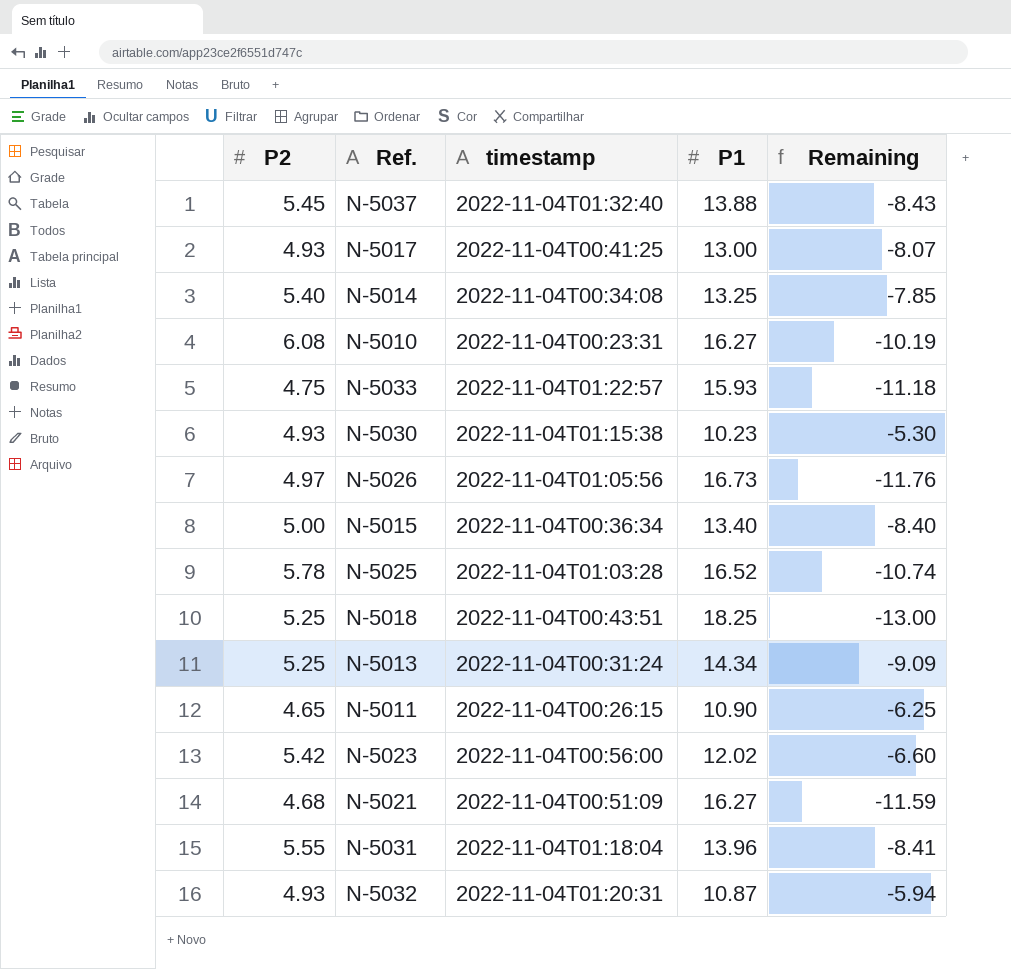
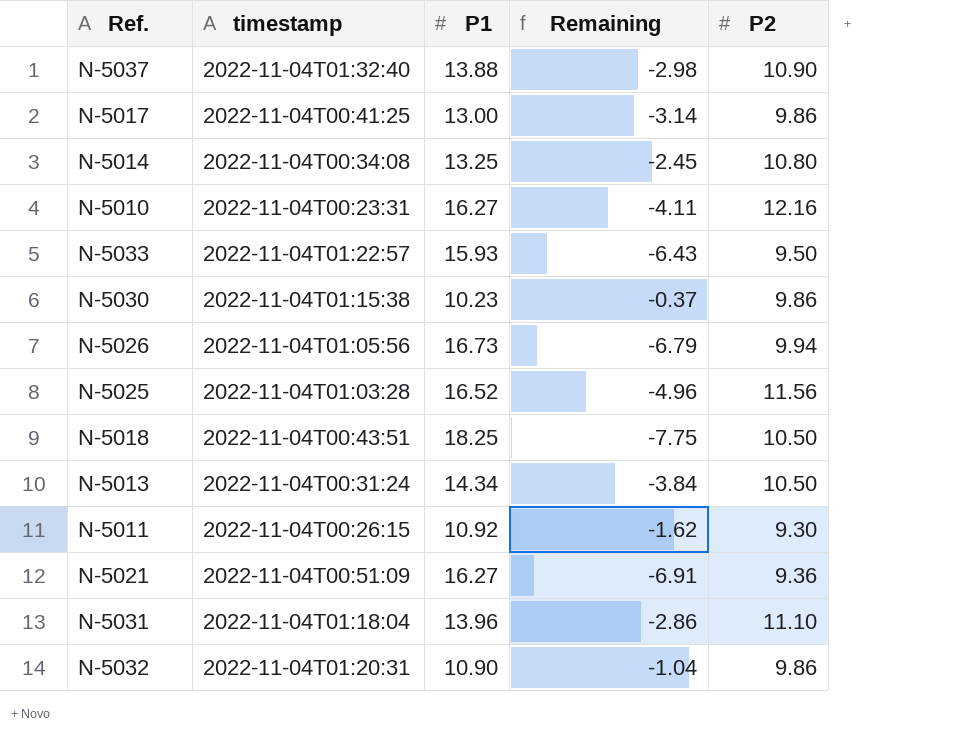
column P2 | position: 1 -> 5
row N-5015: 5.00 | 2022-11-04T00:36:34 | 13.40 | -8.40 -> none
row N-5023: 5.42 | 2022-11-04T00:56:00 | 12.02 | -6.60 -> none
N-5037 | Remaining: -8.43 -> -2.98
N-5037 | P2: 5.45 -> 10.90
N-5017 | Remaining: -8.07 -> -3.14
N-5017 | P2: 4.93 -> 9.86
N-5014 | Remaining: -7.85 -> -2.45
N-5014 | P2: 5.40 -> 10.80
N-5010 | Remaining: -10.19 -> -4.11
N-5010 | P2: 6.08 -> 12.16
N-5033 | Remaining: -11.18 -> -6.43
N-5033 | P2: 4.75 -> 9.50
N-5030 | Remaining: -5.30 -> -0.37
N-5030 | P2: 4.93 -> 9.86
N-5026 | Remaining: -11.76 -> -6.79
N-5026 | P2: 4.97 -> 9.94
N-5025 | Remaining: -10.74 -> -4.96
N-5025 | P2: 5.78 -> 11.56
N-5018 | Remaining: -13.00 -> -7.75
N-5018 | P2: 5.25 -> 10.50
N-5013 | Remaining: -9.09 -> -3.84
N-5013 | P2: 5.25 -> 10.50
N-5011 | P1: 10.90 -> 10.92
N-5011 | Remaining: -6.25 -> -1.62
N-5011 | P2: 4.65 -> 9.30
N-5021 | Remaining: -11.59 -> -6.91
N-5021 | P2: 4.68 -> 9.36
N-5031 | Remaining: -8.41 -> -2.86
N-5031 | P2: 5.55 -> 11.10
N-5032 | P1: 10.87 -> 10.90
N-5032 | Remaining: -5.94 -> -1.04
N-5032 | P2: 4.93 -> 9.86

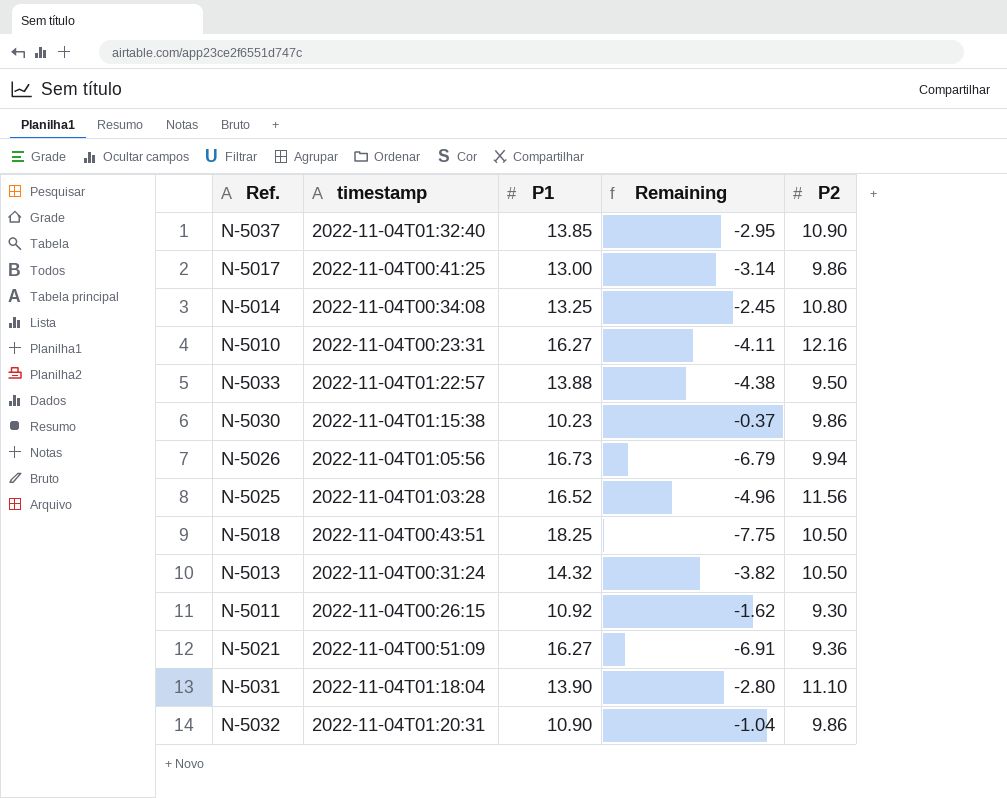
N-5037 | P1: 13.88 -> 13.85
N-5037 | Remaining: -2.98 -> -2.95
N-5033 | P1: 15.93 -> 13.88
N-5033 | Remaining: -6.43 -> -4.38
N-5013 | P1: 14.34 -> 14.32
N-5013 | Remaining: -3.84 -> -3.82
N-5031 | P1: 13.96 -> 13.90
N-5031 | Remaining: -2.86 -> -2.80

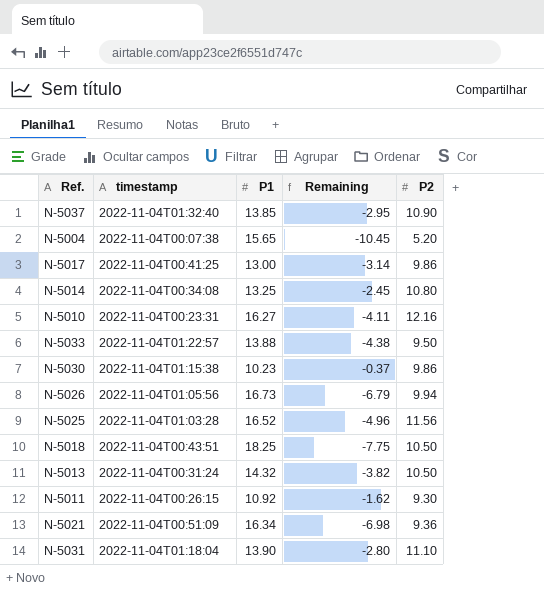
row N-5032: 2022-11-04T01:20:31 | 10.90 | -1.04 | 9.86 -> none
row N-5004: none -> 2022-11-04T00:07:38 | 15.65 | -10.45 | 5.20
N-5021 | P1: 16.27 -> 16.34
N-5021 | Remaining: -6.91 -> -6.98

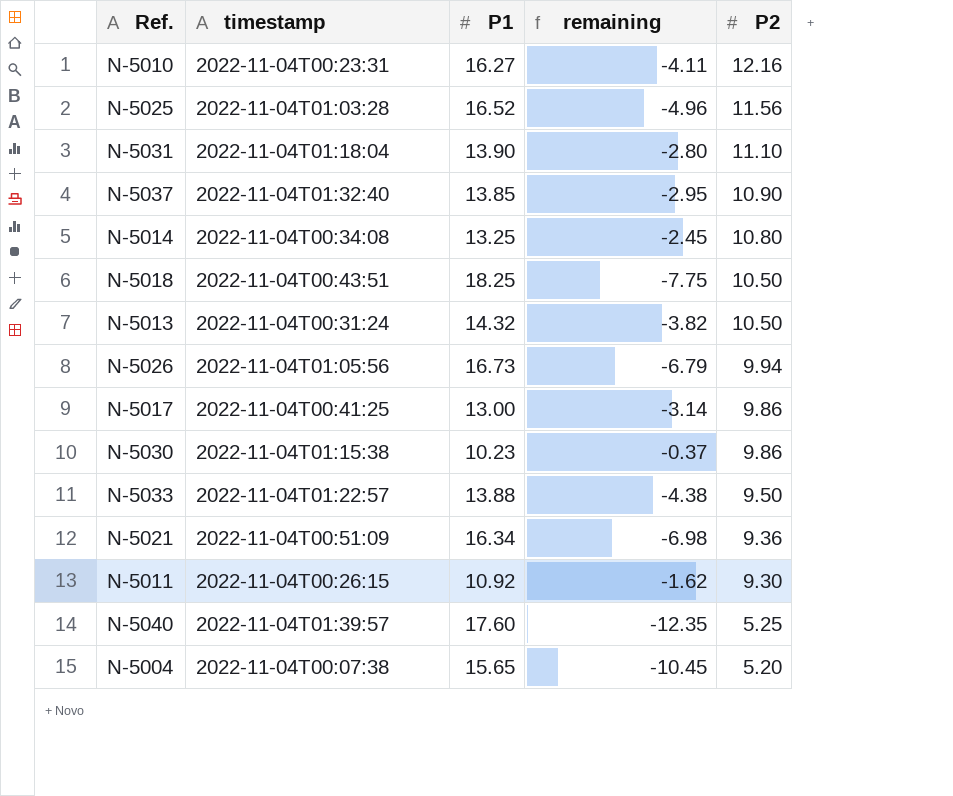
row order: none -> P2 descending
column name: Remaining -> remaining
row N-5040: none -> 2022-11-04T01:39:57 | 17.60 | -12.35 | 5.25

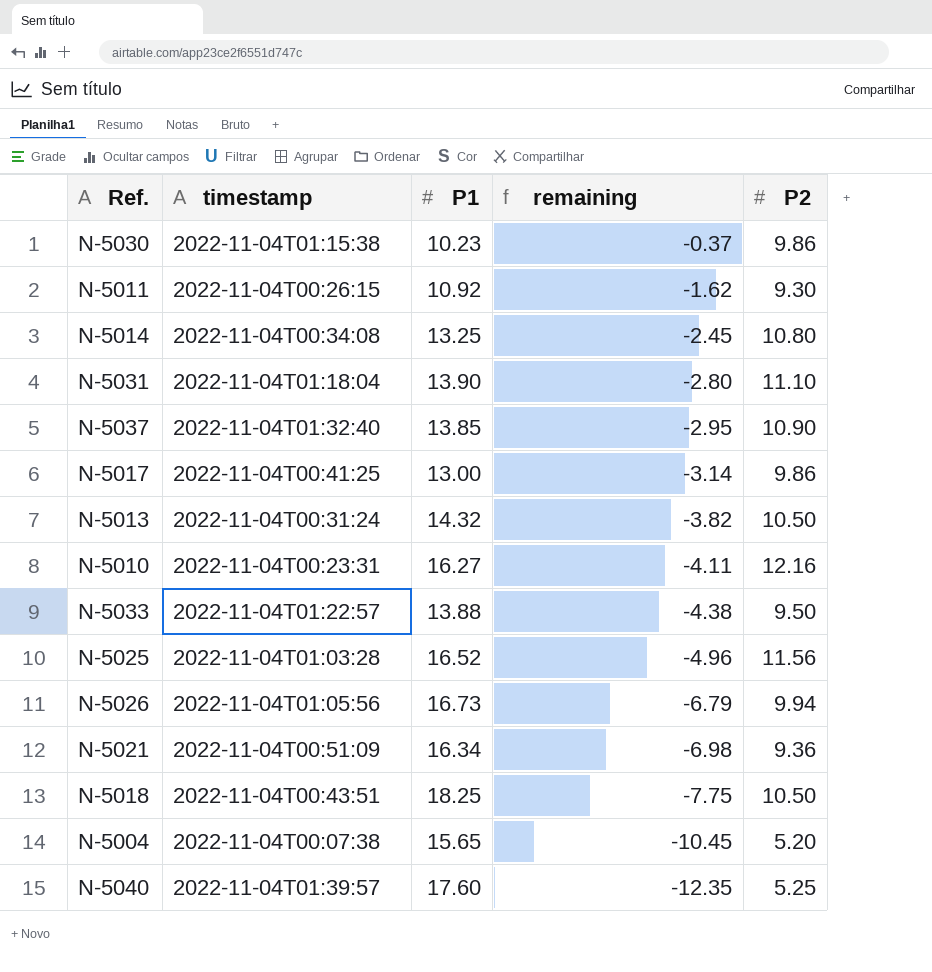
row order: P2 descending -> remaining descending

